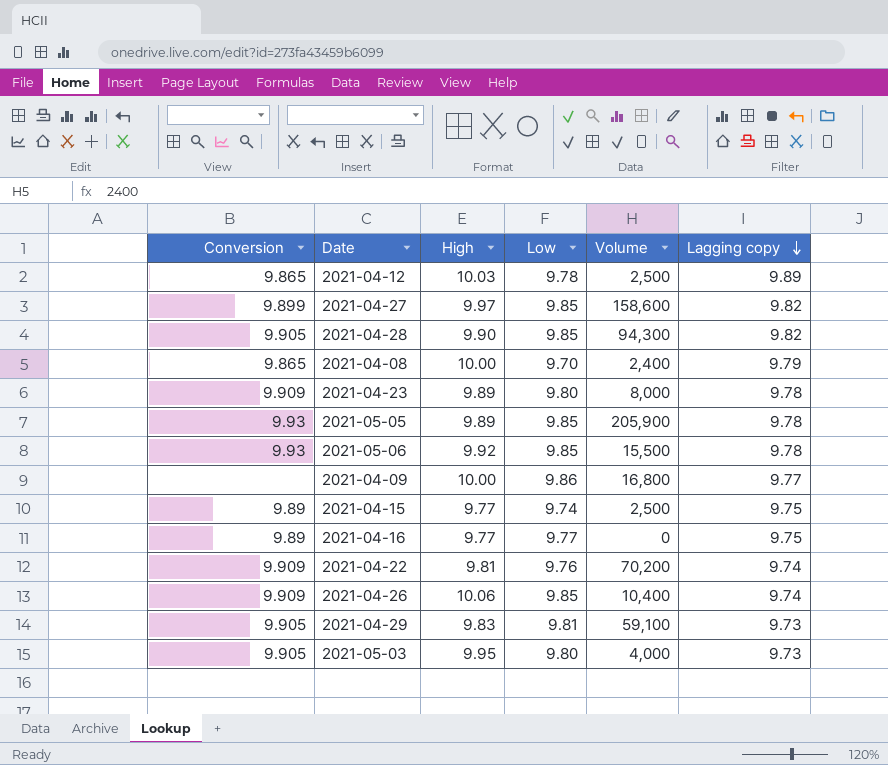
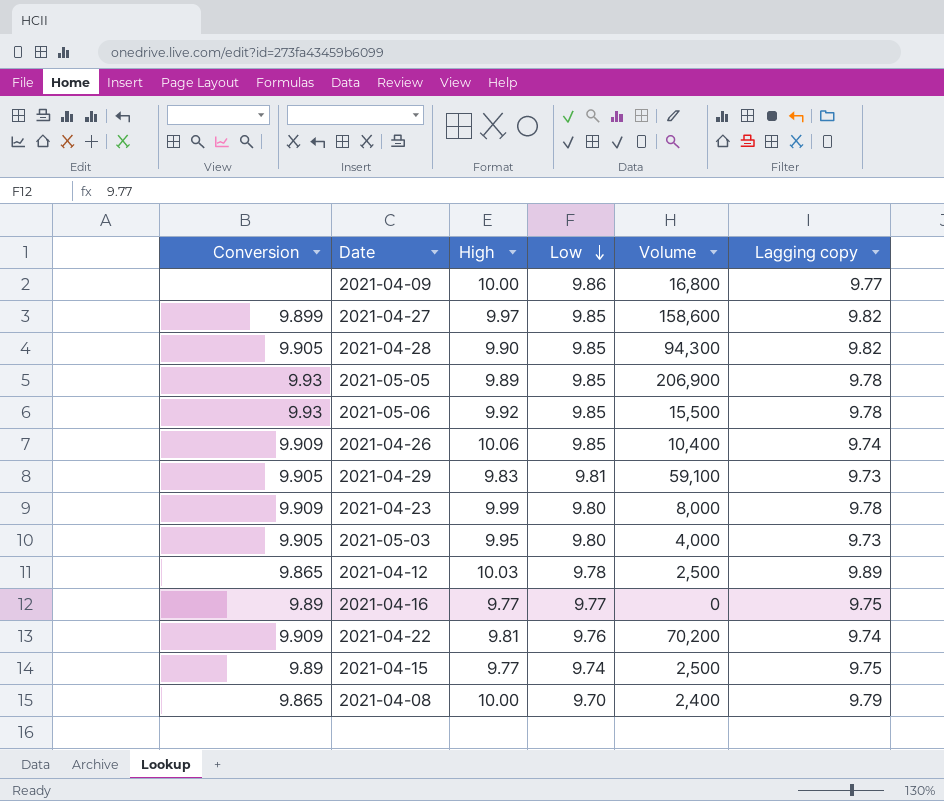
row order: Lagging copy descending -> Low descending
2021-05-05 | Volume: 205,900 -> 206,900
2021-04-23 | High: 9.89 -> 9.99

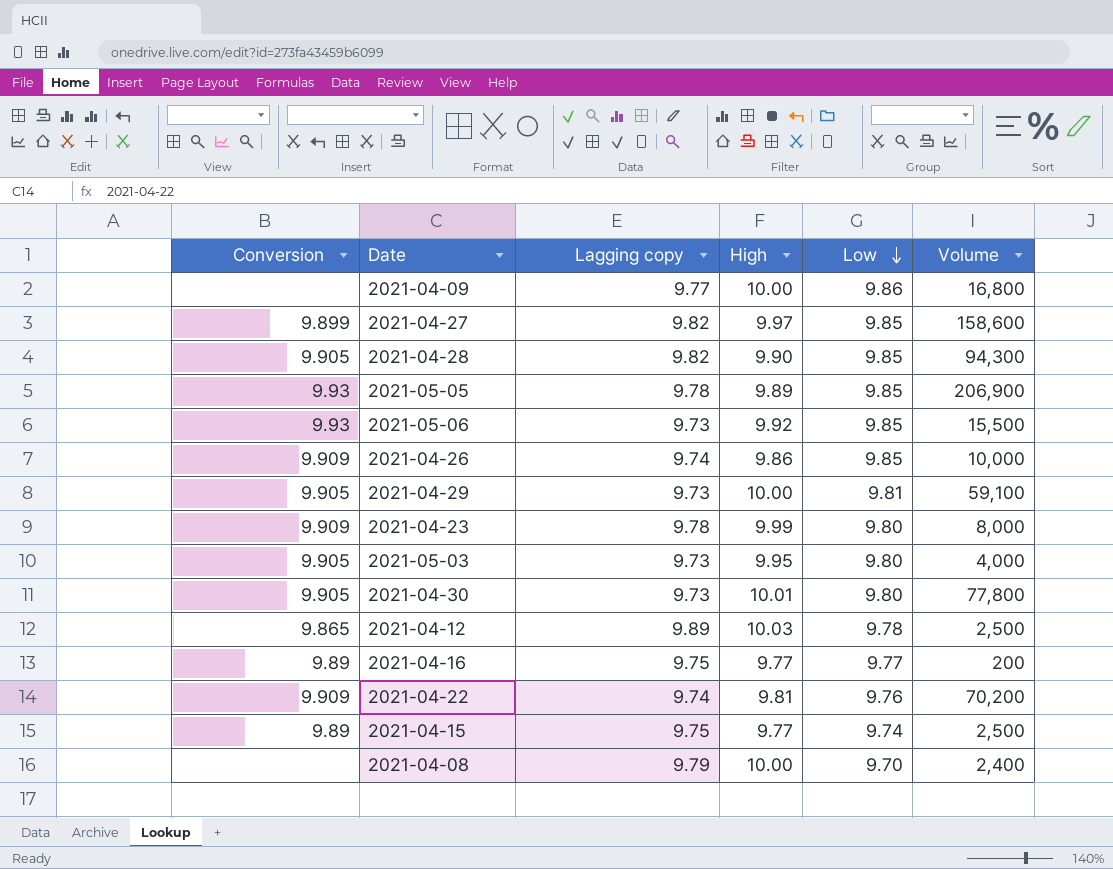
column Lagging copy | position: 6 -> 3
2021-05-06 | Lagging copy: 9.78 -> 9.73
2021-04-26 | High: 10.06 -> 9.86
2021-04-26 | Volume: 10,400 -> 10,000
2021-04-29 | High: 9.83 -> 10.00
row 2021-04-30: none -> 9.905 | 9.73 | 10.01 | 9.80 | 77,800
2021-04-16 | Volume: 0 -> 200
2021-04-08 | Conversion: 9.865 -> none

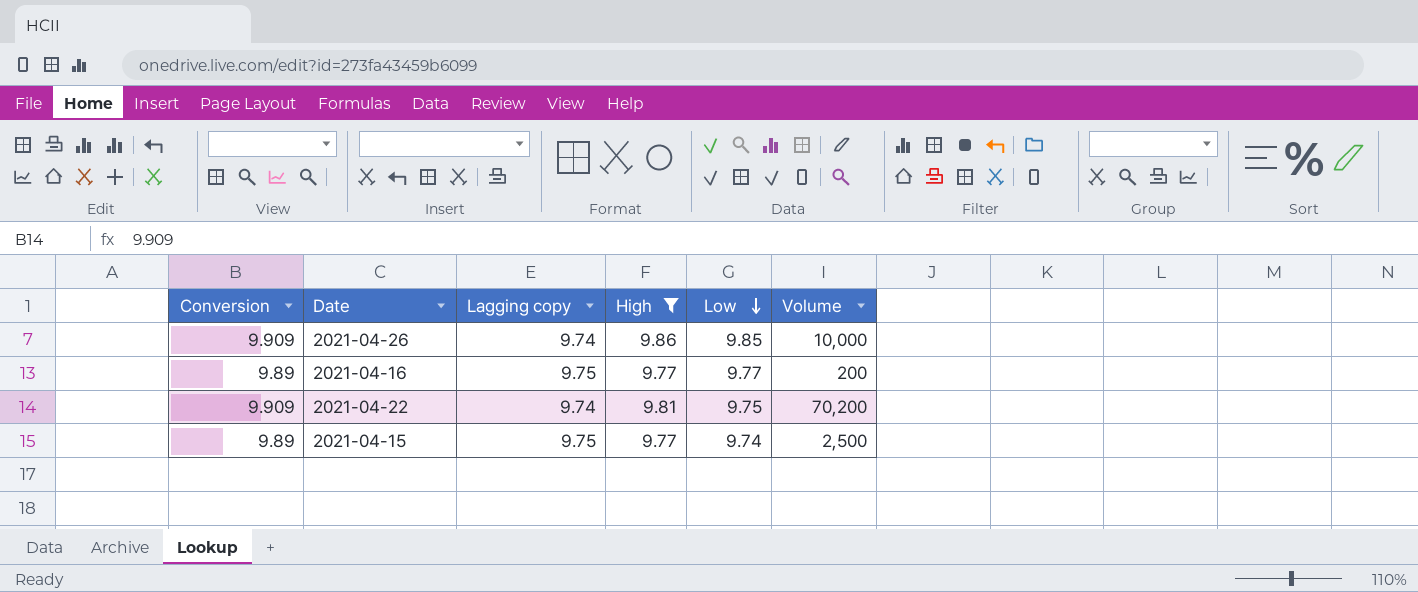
filter: none -> High <= 9.86
2021-04-22 | Low: 9.76 -> 9.75

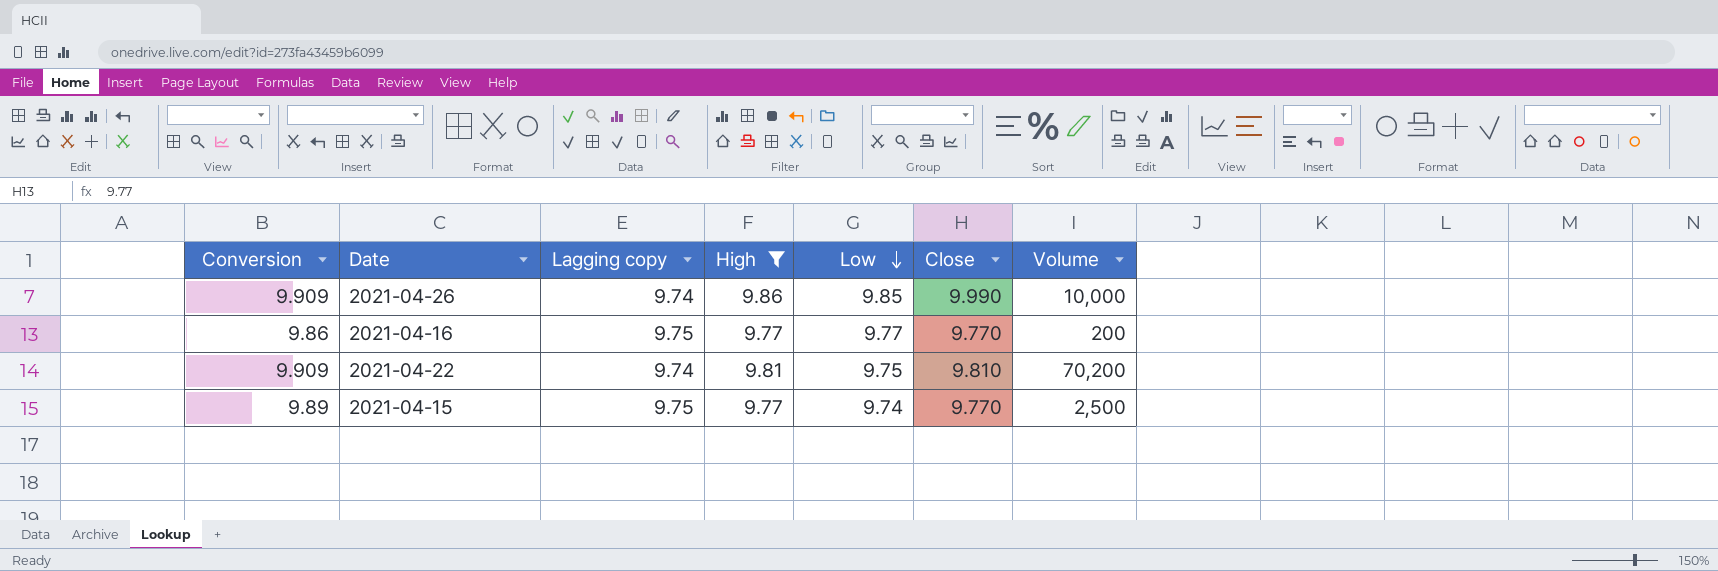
column Close | position: none -> 6
2021-04-16 | Conversion: 9.89 -> 9.86

